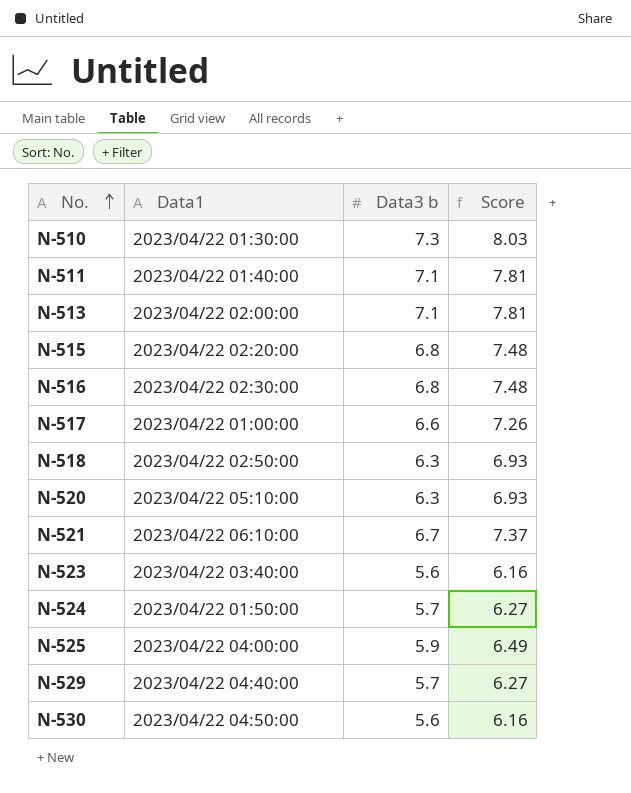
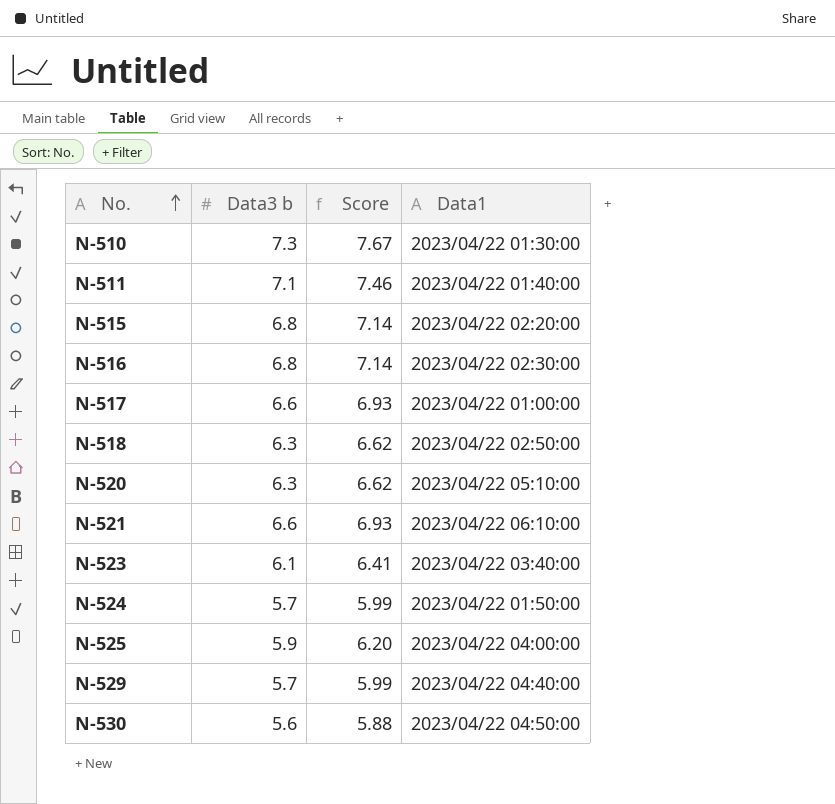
column Score | formula: [Data3 b] * 1.1 -> [Data3 b] * 1.05
column Data1 | position: 2 -> 4
row N-513: 2023/04/22 02:00:00 | 7.1 | 7.81 -> none
N-521 | Data3 b: 6.7 -> 6.6
N-523 | Data3 b: 5.6 -> 6.1

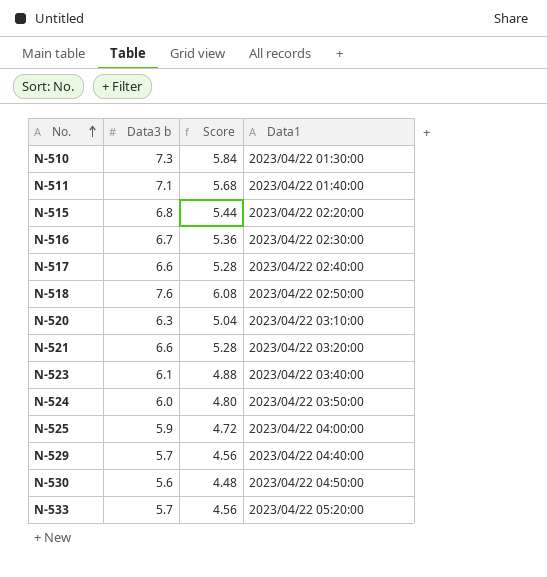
column Score | formula: [Data3 b] * 1.05 -> [Data3 b] * 0.8
N-516 | Data3 b: 6.8 -> 6.7
N-517 | Data1: 2023/04/22 01:00:00 -> 2023/04/22 02:40:00
N-518 | Data3 b: 6.3 -> 7.6
N-520 | Data1: 2023/04/22 05:10:00 -> 2023/04/22 03:10:00
N-521 | Data1: 2023/04/22 06:10:00 -> 2023/04/22 03:20:00
N-524 | Data3 b: 5.7 -> 6.0
N-524 | Data1: 2023/04/22 01:50:00 -> 2023/04/22 03:50:00
row N-533: none -> 5.7 | 4.56 | 2023/04/22 05:20:00

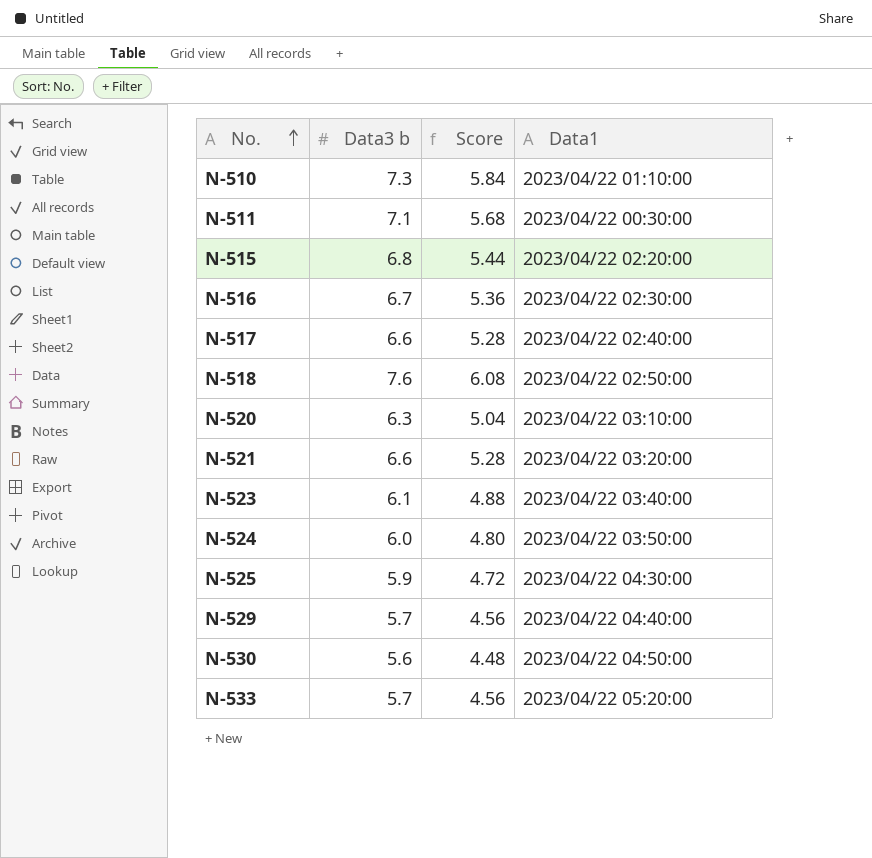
N-510 | Data1: 2023/04/22 01:30:00 -> 2023/04/22 01:10:00
N-511 | Data1: 2023/04/22 01:40:00 -> 2023/04/22 00:30:00
N-525 | Data1: 2023/04/22 04:00:00 -> 2023/04/22 04:30:00

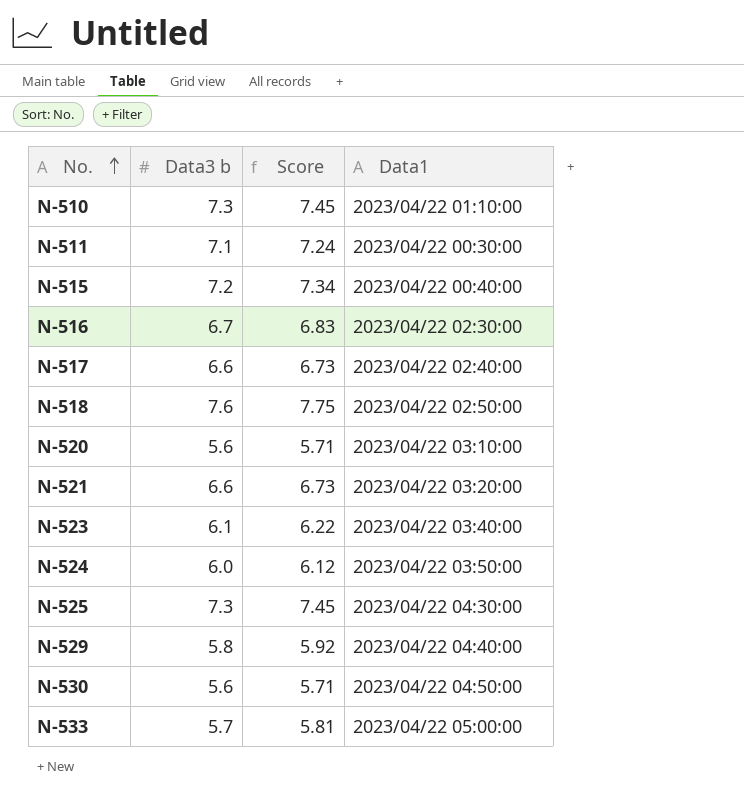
column Score | formula: [Data3 b] * 0.8 -> [Data3 b] * 1.02
N-515 | Data3 b: 6.8 -> 7.2
N-515 | Data1: 2023/04/22 02:20:00 -> 2023/04/22 00:40:00
N-520 | Data3 b: 6.3 -> 5.6
N-525 | Data3 b: 5.9 -> 7.3
N-529 | Data3 b: 5.7 -> 5.8
N-533 | Data1: 2023/04/22 05:20:00 -> 2023/04/22 05:00:00

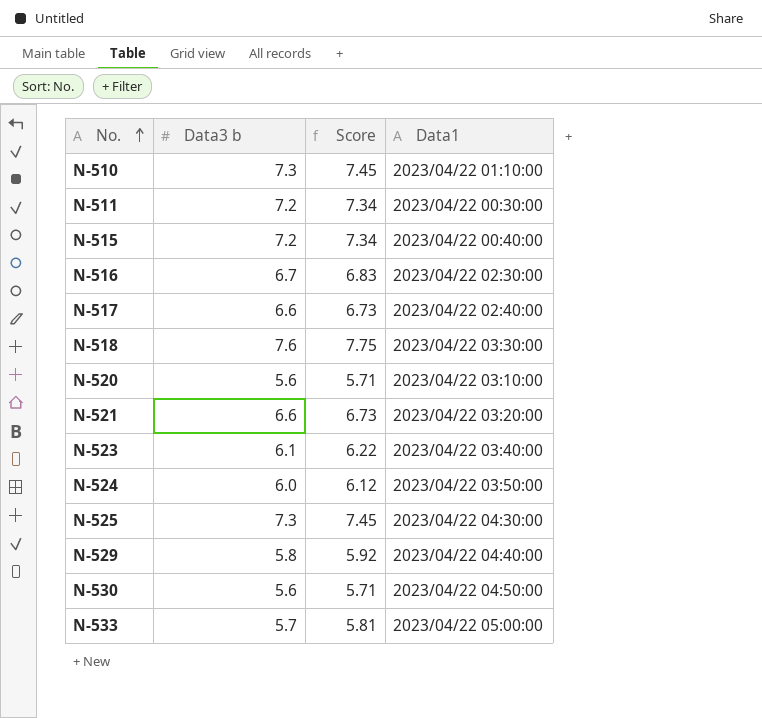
N-511 | Data3 b: 7.1 -> 7.2
N-511 | Score: 7.24 -> 7.34
N-518 | Data1: 2023/04/22 02:50:00 -> 2023/04/22 03:30:00

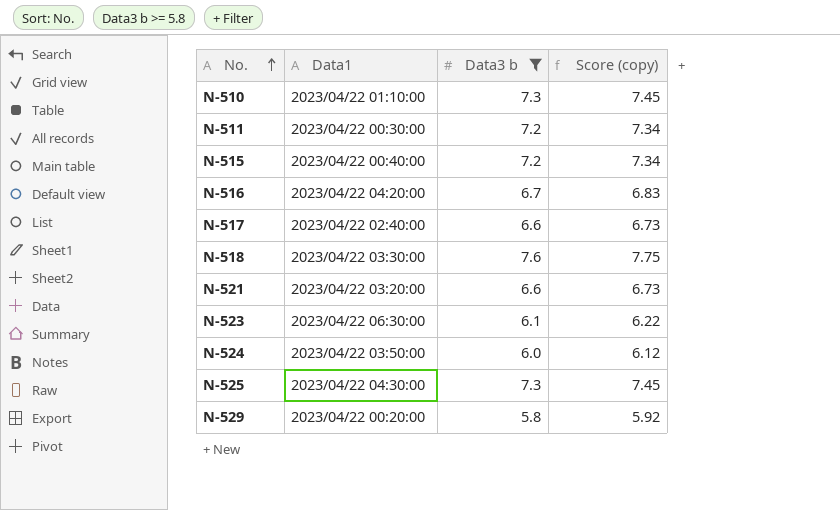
filter: none -> Data3 b >= 5.8
column Data1 | position: 4 -> 2
column name: Score -> Score (copy)
N-516 | Data1: 2023/04/22 02:30:00 -> 2023/04/22 04:20:00
N-523 | Data1: 2023/04/22 03:40:00 -> 2023/04/22 06:30:00
N-529 | Data1: 2023/04/22 04:40:00 -> 2023/04/22 00:20:00

